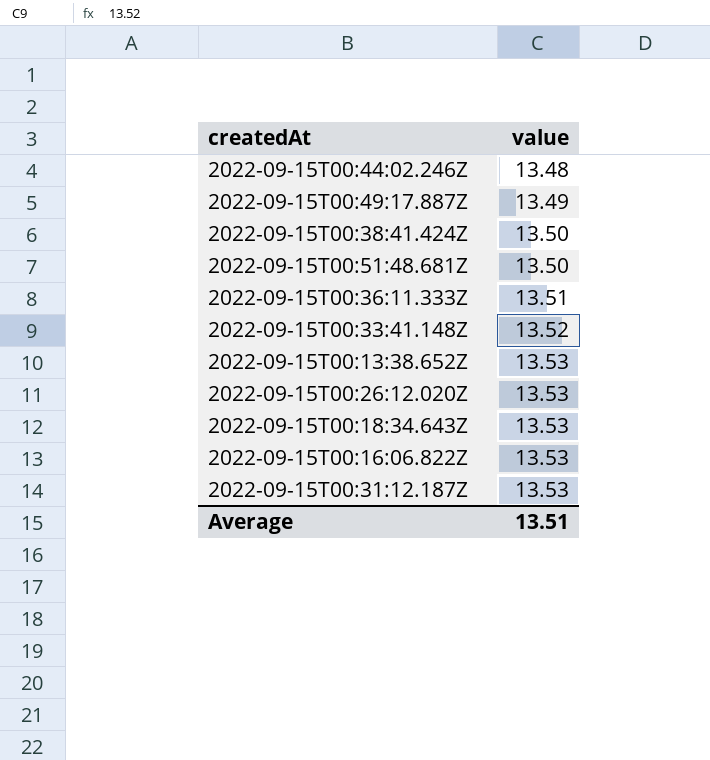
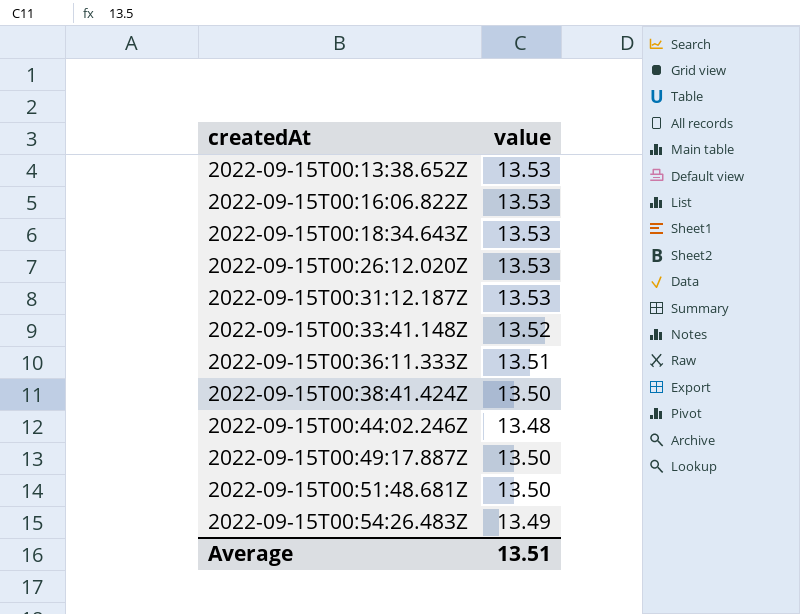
row order: value ascending -> createdAt ascending
2022-09-15T00:49:17.887Z | value: 13.49 -> 13.50
row 2022-09-15T00:54:26.483Z: none -> 13.49

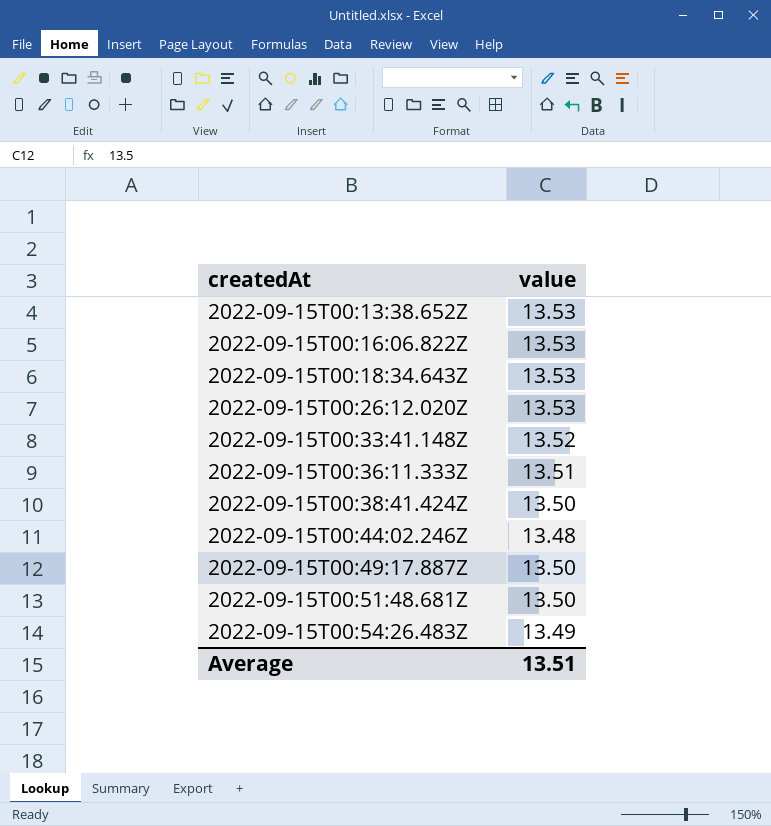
row 2022-09-15T00:31:12.187Z: 13.53 -> none

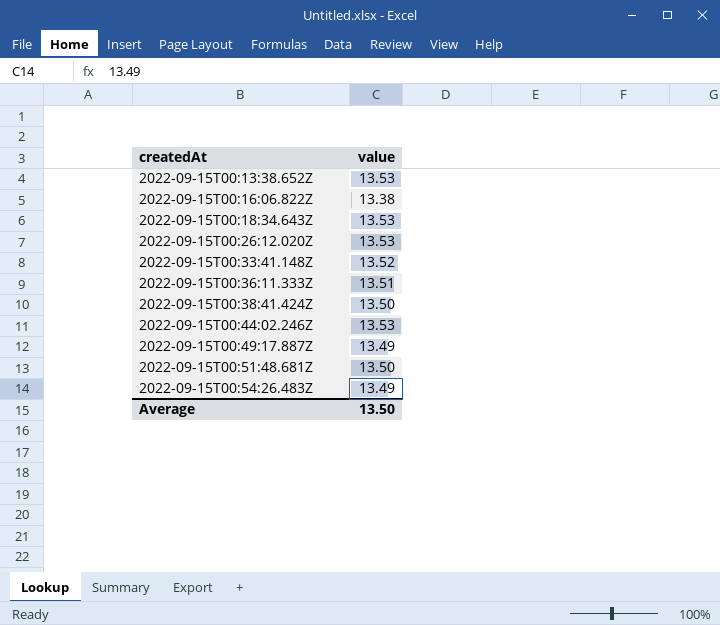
2022-09-15T00:16:06.822Z | value: 13.53 -> 13.38
2022-09-15T00:44:02.246Z | value: 13.48 -> 13.53
2022-09-15T00:49:17.887Z | value: 13.50 -> 13.49
Average | value: 13.51 -> 13.50

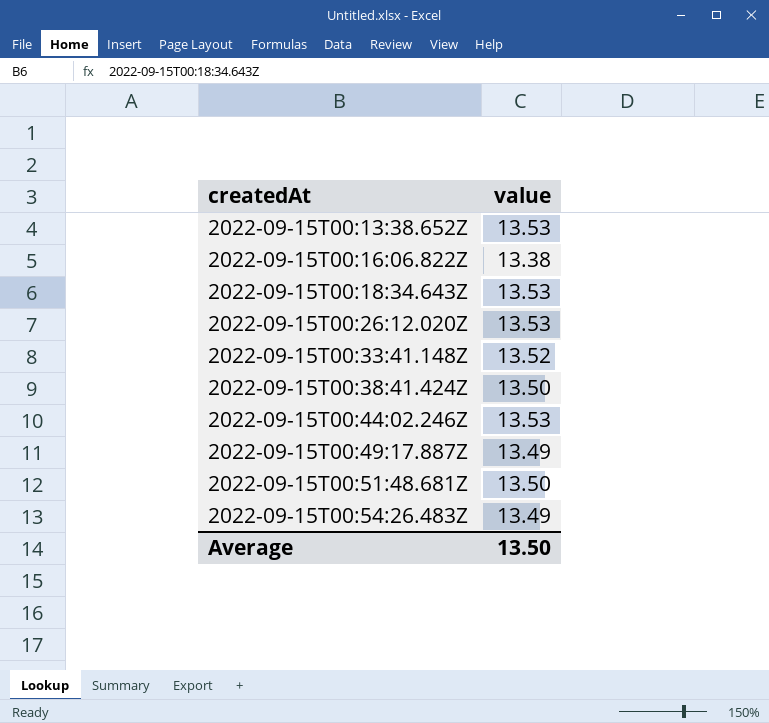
row 2022-09-15T00:36:11.333Z: 13.51 -> none

